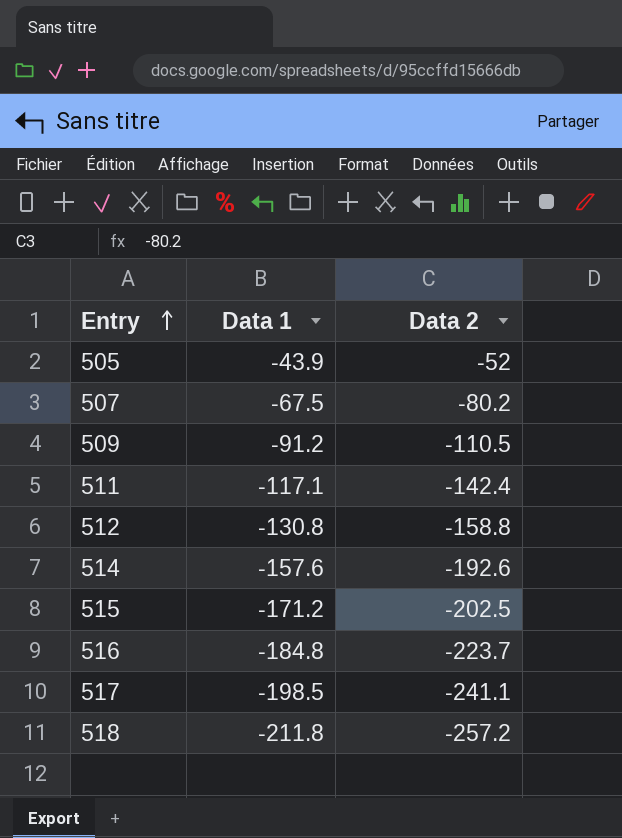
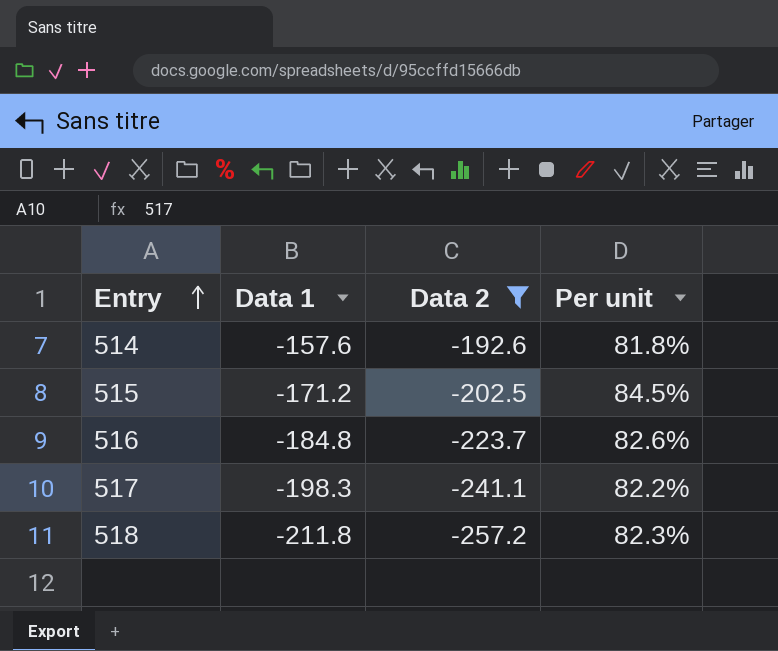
filter: none -> Data 2 <= -192.6
column Per unit | formula: none -> [Data 1] / [Data 2]
517 | Data 1: -198.5 -> -198.3

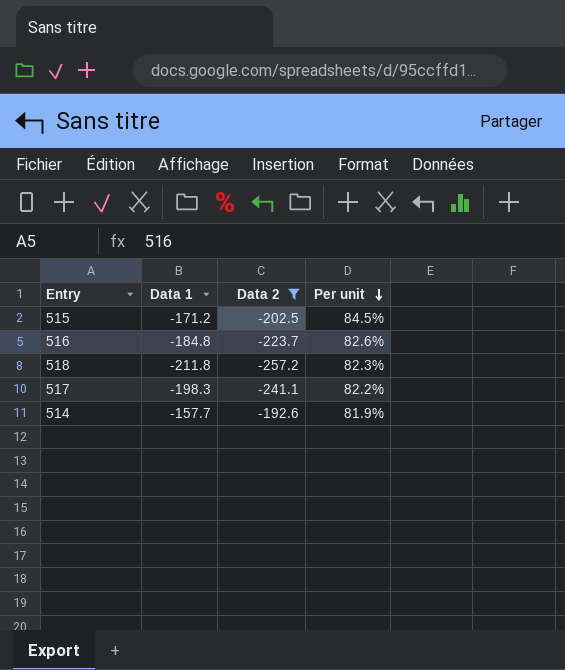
row order: Entry ascending -> Per unit descending
514 | Data 1: -157.6 -> -157.7
514 | Per unit: 81.8% -> 81.9%

